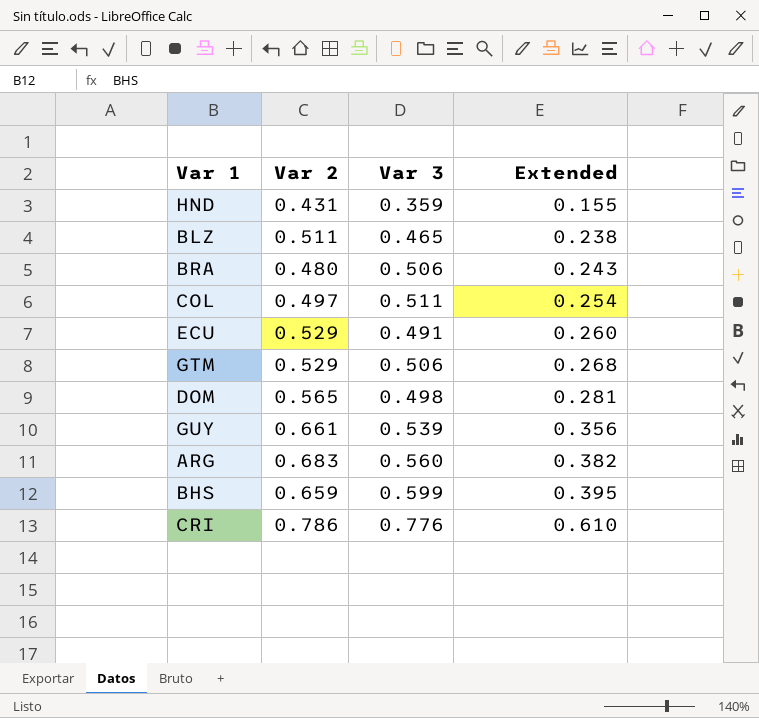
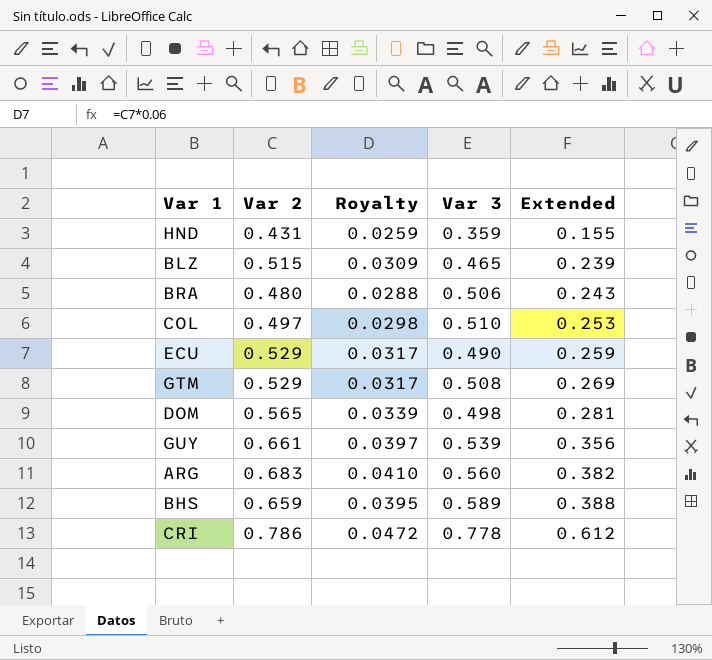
column Royalty | formula: none -> [Var 2] * 0.06
BLZ | Var 2: 0.511 -> 0.515
BLZ | Extended: 0.238 -> 0.239
COL | Var 3: 0.511 -> 0.510
COL | Extended: 0.254 -> 0.253
ECU | Var 3: 0.491 -> 0.490
ECU | Extended: 0.260 -> 0.259
GTM | Var 3: 0.506 -> 0.508
GTM | Extended: 0.268 -> 0.269
BHS | Var 3: 0.599 -> 0.589
BHS | Extended: 0.395 -> 0.388
CRI | Var 3: 0.776 -> 0.778
CRI | Extended: 0.610 -> 0.612

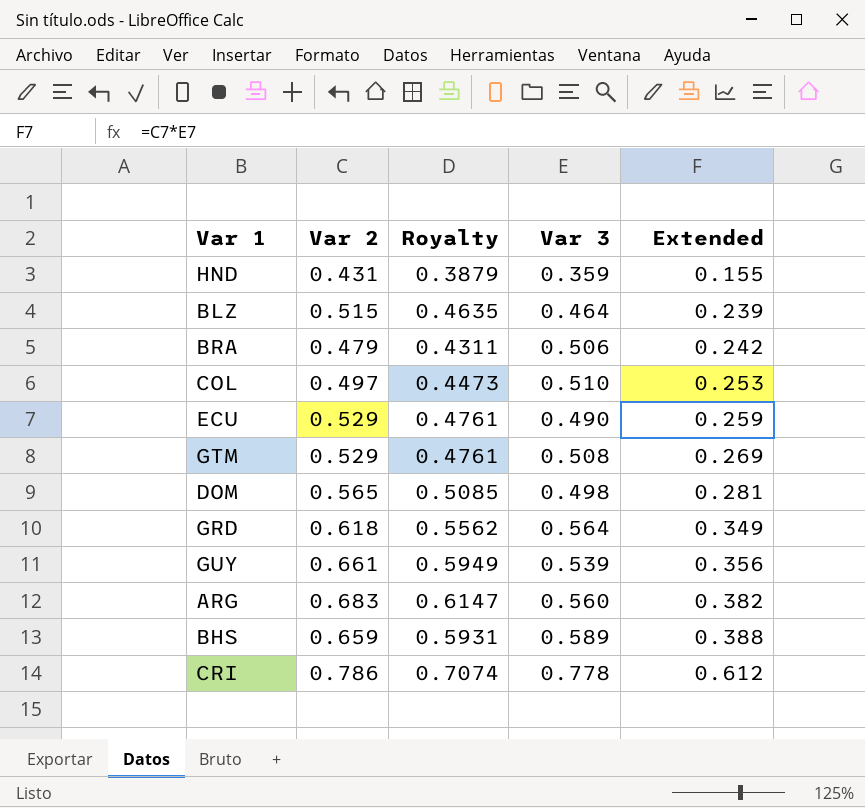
column Royalty | formula: [Var 2] * 0.06 -> [Var 2] * 0.9
BLZ | Var 3: 0.465 -> 0.464
BRA | Var 2: 0.480 -> 0.479
BRA | Extended: 0.243 -> 0.242
row GRD: none -> 0.618 | 0.5562 | 0.564 | 0.349

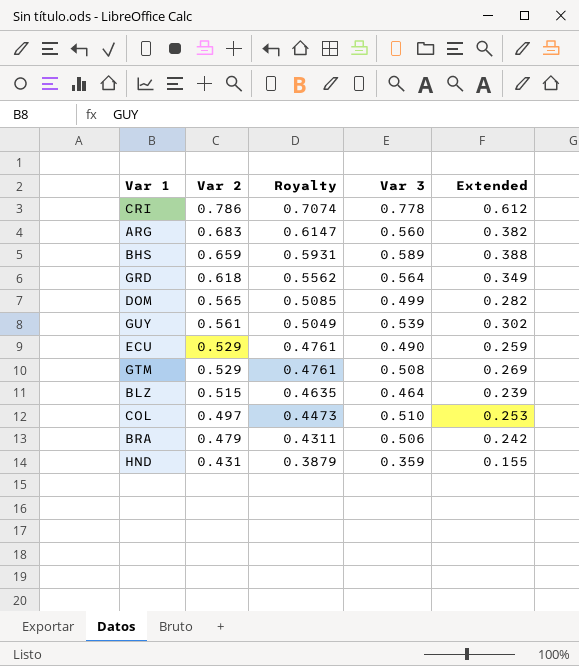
row order: Extended ascending -> Var 2 descending
DOM | Var 3: 0.498 -> 0.499
DOM | Extended: 0.281 -> 0.282
GUY | Var 2: 0.661 -> 0.561
GUY | Royalty: 0.5949 -> 0.5049
GUY | Extended: 0.356 -> 0.302

